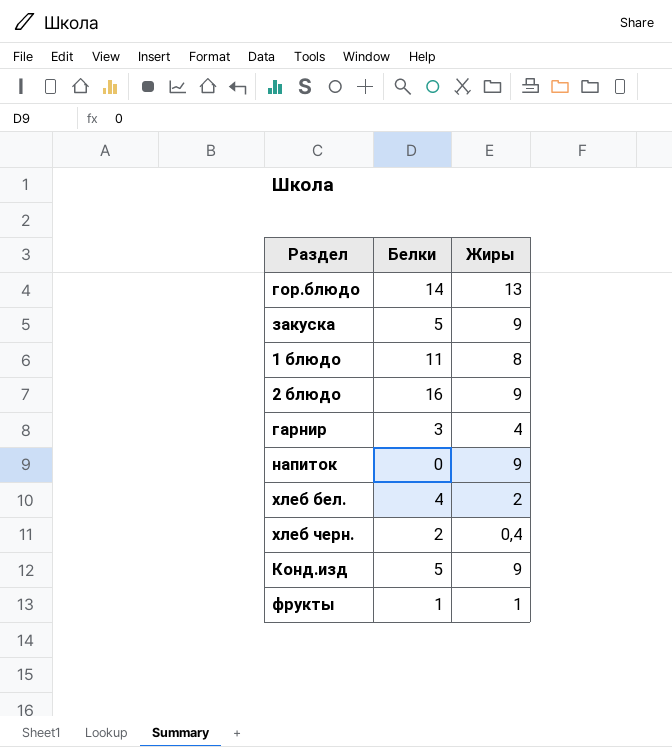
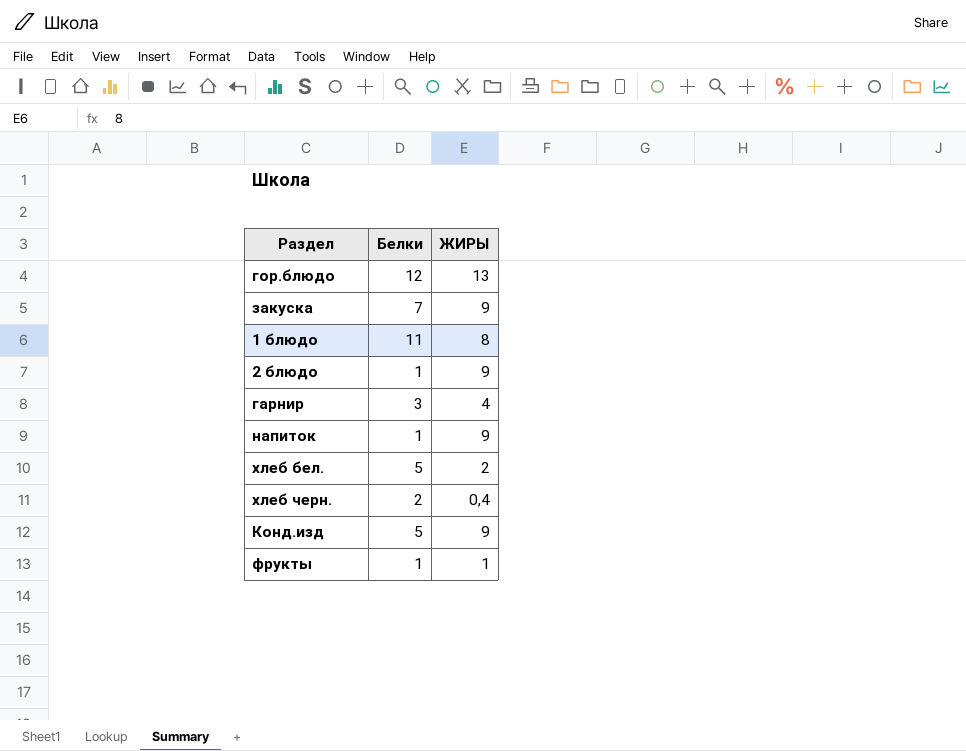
column name: Жиры -> ЖИРЫ
гор.блюдо | Белки: 14 -> 12
закуска | Белки: 5 -> 7
2 блюдо | Белки: 16 -> 1
напиток | Белки: 0 -> 1
хлеб бел. | Белки: 4 -> 5

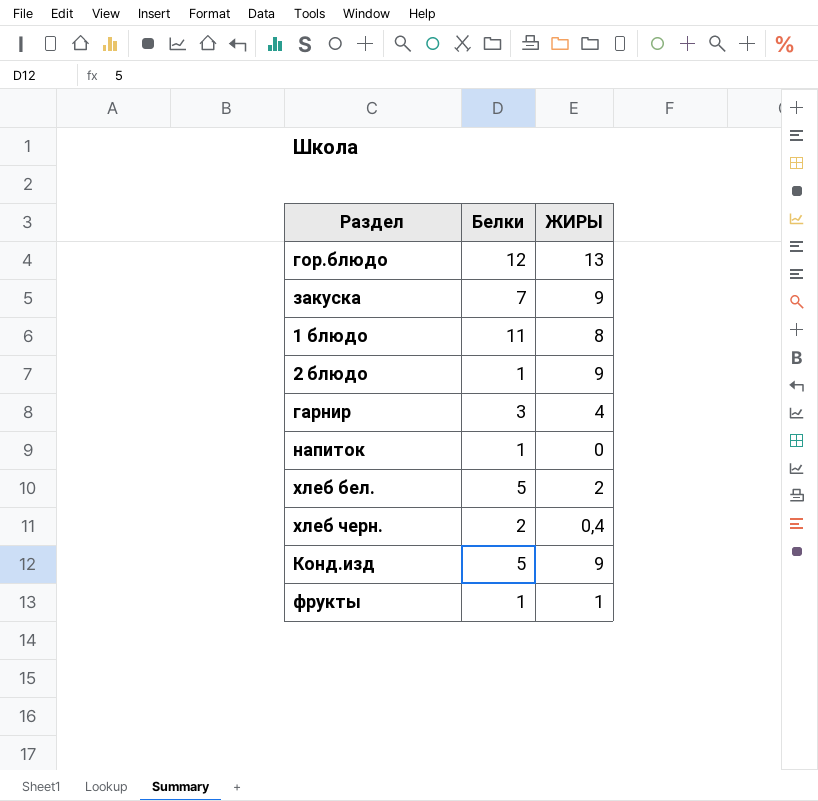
напиток | ЖИРЫ: 9 -> 0

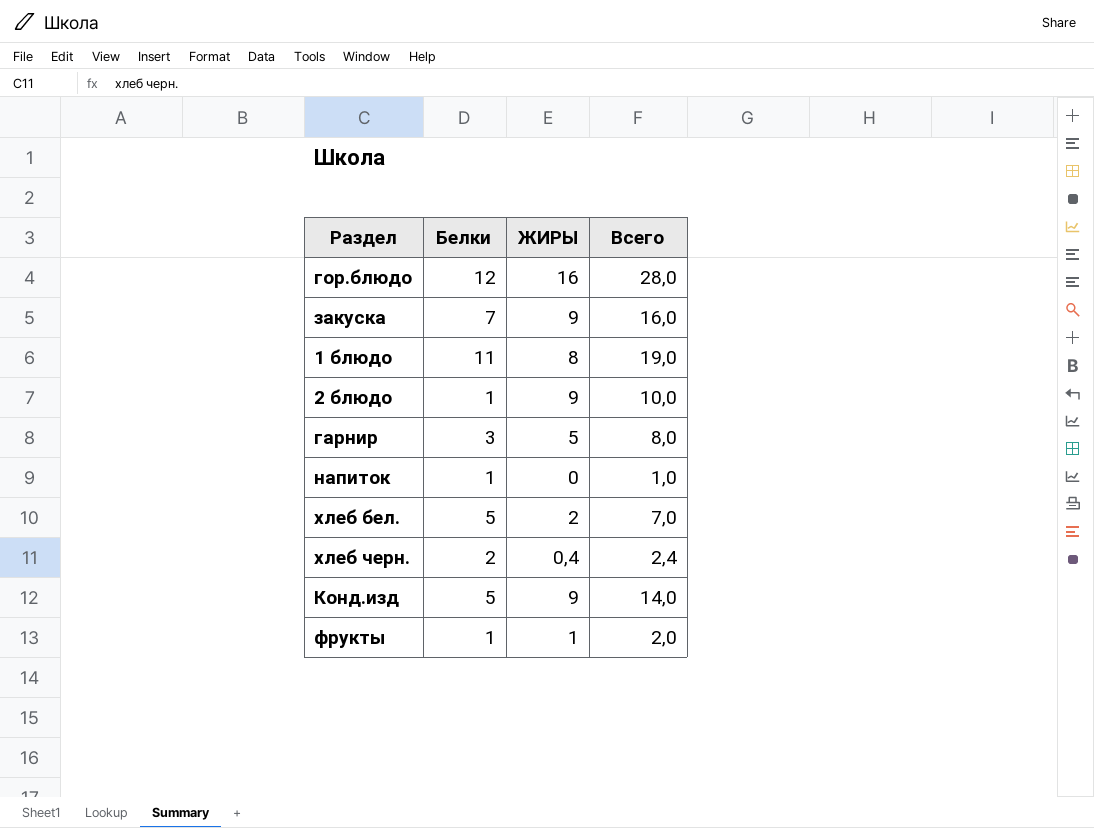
column Всего | formula: none -> [Белки] + [ЖИРЫ]
гор.блюдо | ЖИРЫ: 13 -> 16
гарнир | ЖИРЫ: 4 -> 5

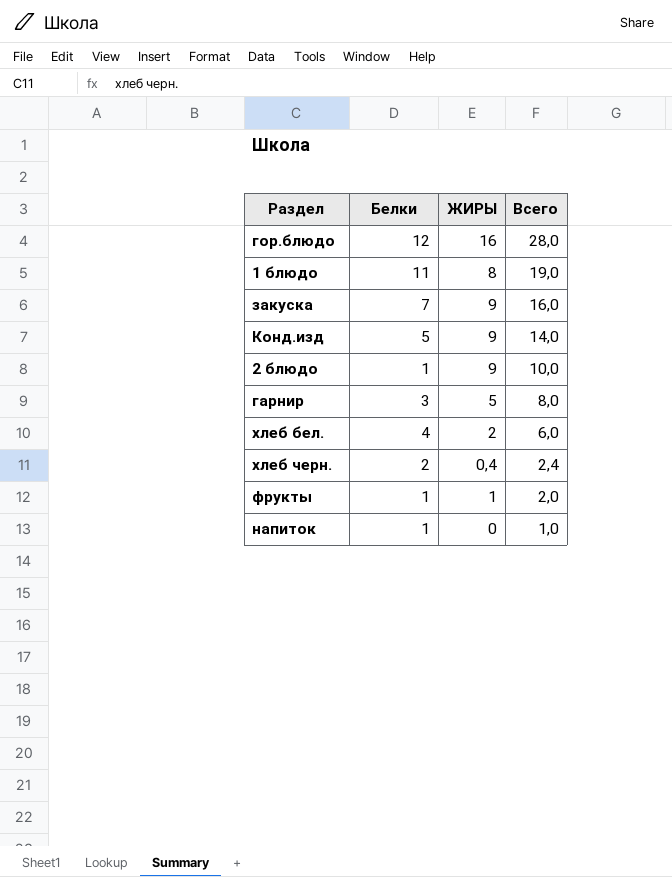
row order: none -> Всего descending
хлеб бел. | Белки: 5 -> 4
хлеб бел. | Всего: 7,0 -> 6,0

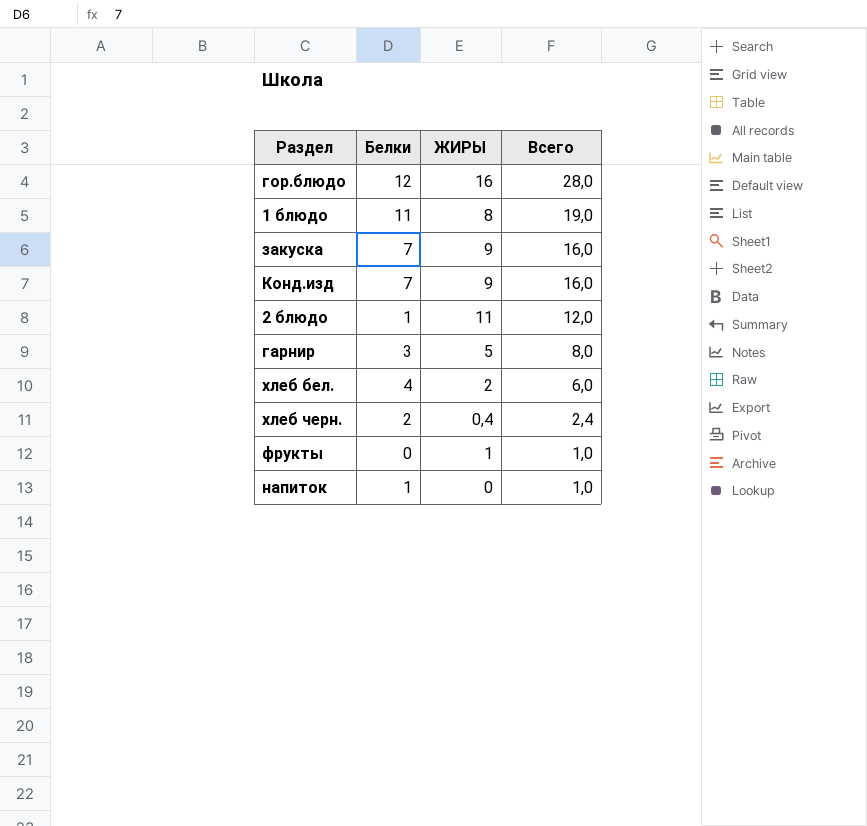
Конд.изд | Белки: 5 -> 7
Конд.изд | Всего: 14,0 -> 16,0
2 блюдо | ЖИРЫ: 9 -> 11
2 блюдо | Всего: 10,0 -> 12,0
фрукты | Белки: 1 -> 0
фрукты | Всего: 2,0 -> 1,0

